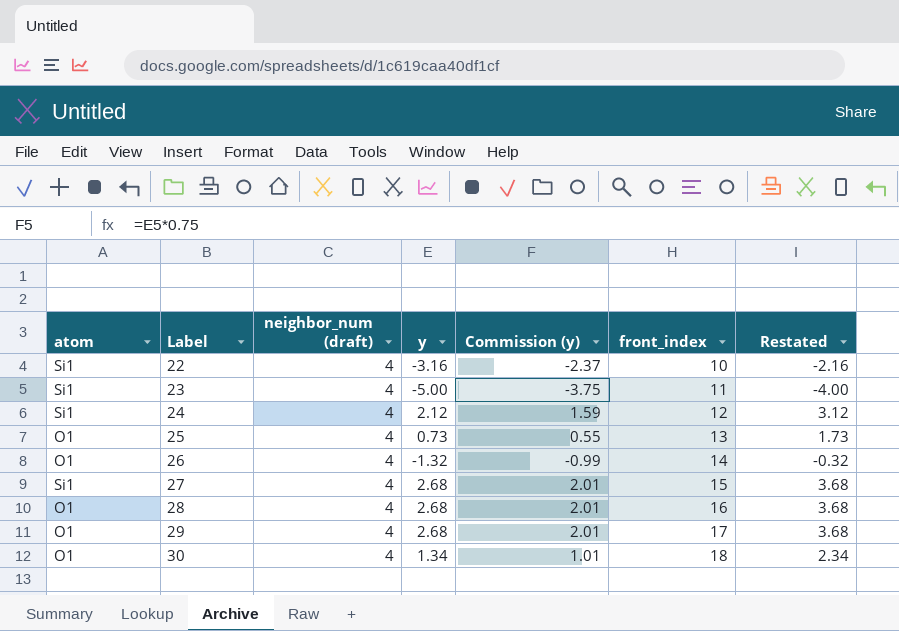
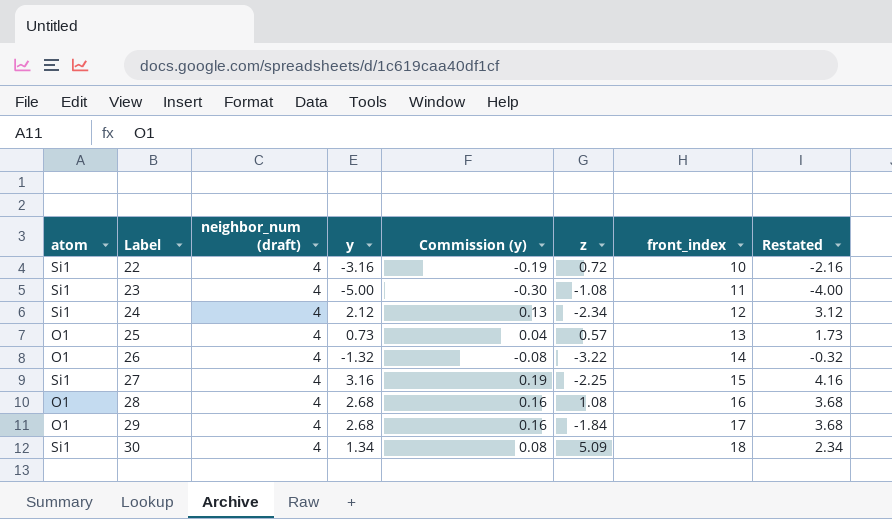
column Commission (y) | formula: [y] * 0.75 -> [y] * 0.06
column z | position: none -> 6
27 | y: 2.68 -> 3.16
27 | Restated: 3.68 -> 4.16
30 | atom: O1 -> Si1

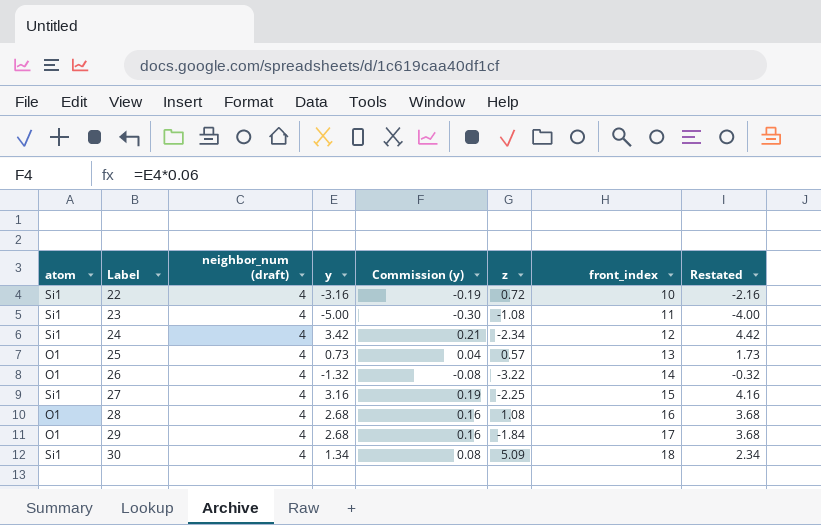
24 | y: 2.12 -> 3.42
24 | Commission (y): 0.13 -> 0.21
24 | Restated: 3.12 -> 4.42

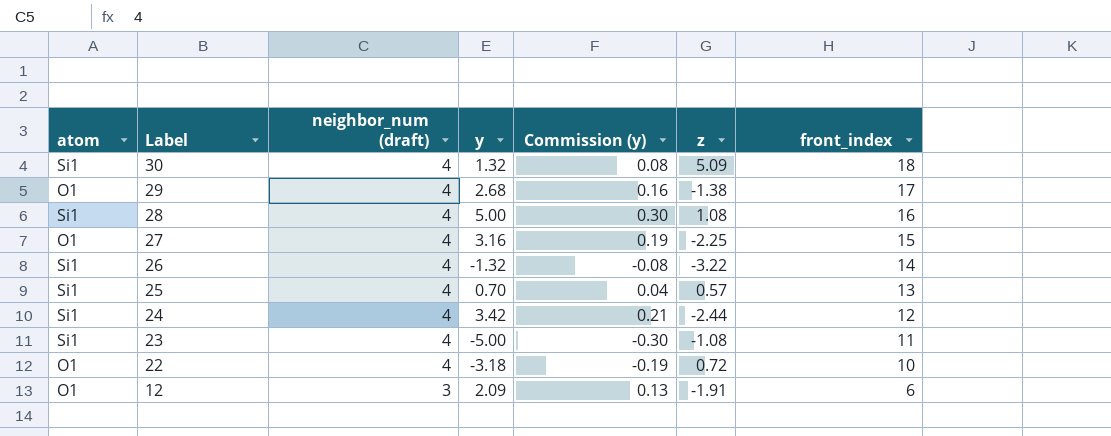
row order: Label ascending -> Label descending
column Restated | formula: [y] + 1 -> none
30 | y: 1.34 -> 1.32
29 | z: -1.84 -> -1.38
28 | atom: O1 -> Si1
28 | y: 2.68 -> 5.00
28 | Commission (y): 0.16 -> 0.30
27 | atom: Si1 -> O1
26 | atom: O1 -> Si1
25 | atom: O1 -> Si1
25 | y: 0.73 -> 0.70
24 | z: -2.34 -> -2.44
22 | atom: Si1 -> O1
22 | y: -3.16 -> -3.18
row 12: none -> O1 | 3 | 2.09 | 0.13 | -1.91 | 6

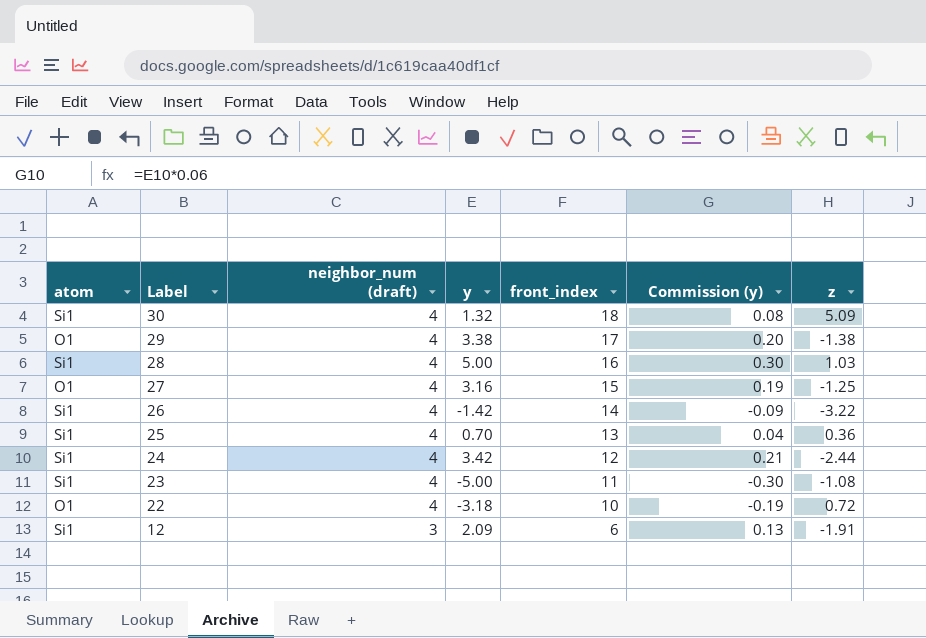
column front_index | position: 7 -> 5
29 | y: 2.68 -> 3.38
29 | Commission (y): 0.16 -> 0.20
28 | z: 1.08 -> 1.03
27 | z: -2.25 -> -1.25
26 | y: -1.32 -> -1.42
26 | Commission (y): -0.08 -> -0.09
25 | z: 0.57 -> 0.36
12 | atom: O1 -> Si1

